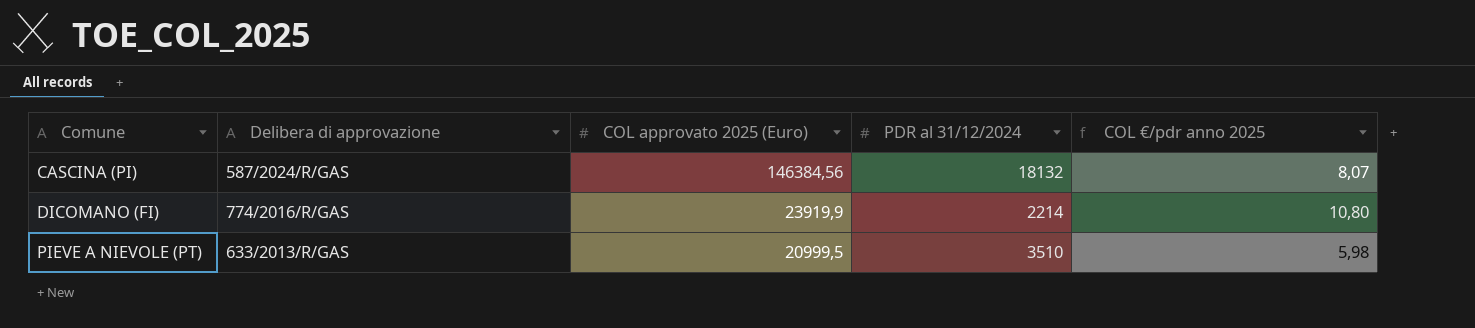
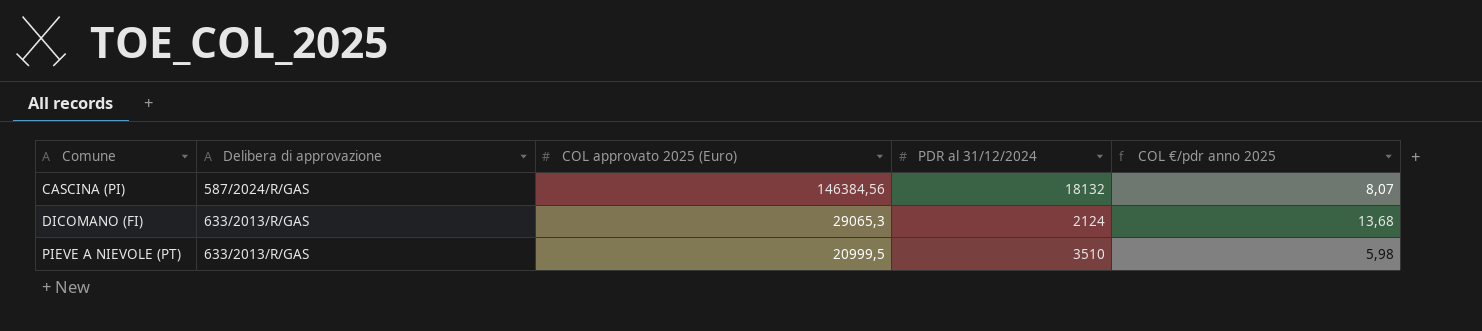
DICOMANO (FI) | Delibera di approvazione: 774/2016/R/GAS -> 633/2013/R/GAS
DICOMANO (FI) | COL approvato 2025 (Euro): 23919,9 -> 29065,3
DICOMANO (FI) | PDR al 31/12/2024: 2214 -> 2124
DICOMANO (FI) | COL €/pdr anno 2025: 10,80 -> 13,68

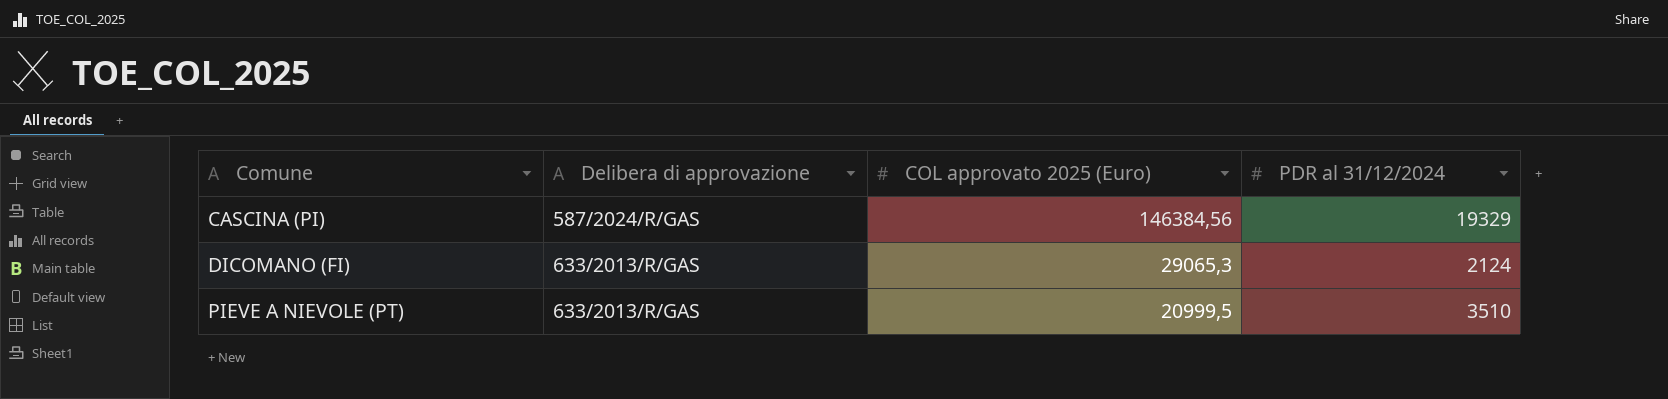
column COL €/pdr anno 2025 | formula: [COL approvato 2025 (Euro)] / [PDR al 31/12/2024] -> none
CASCINA (PI) | PDR al 31/12/2024: 18132 -> 19329

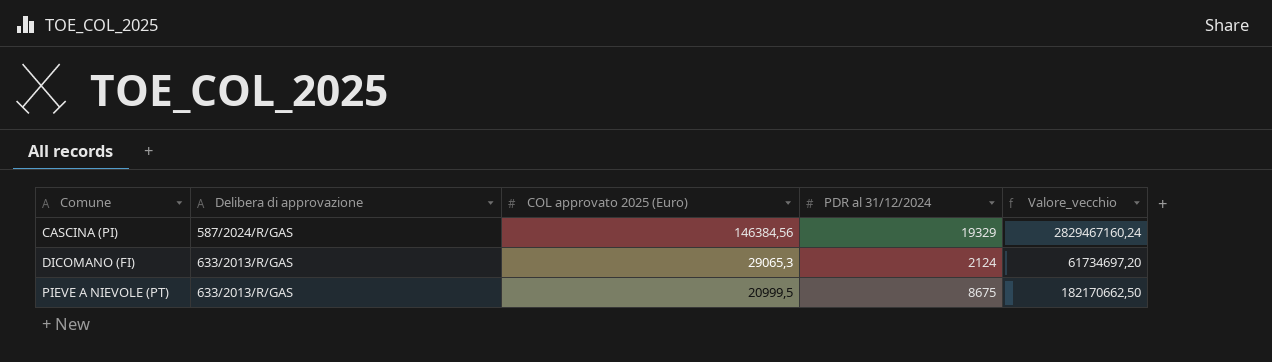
column Valore_vecchio | formula: none -> [COL approvato 2025 (Euro)] * [PDR al 31/12/2024]
PIEVE A NIEVOLE (PT) | PDR al 31/12/2024: 3510 -> 8675

